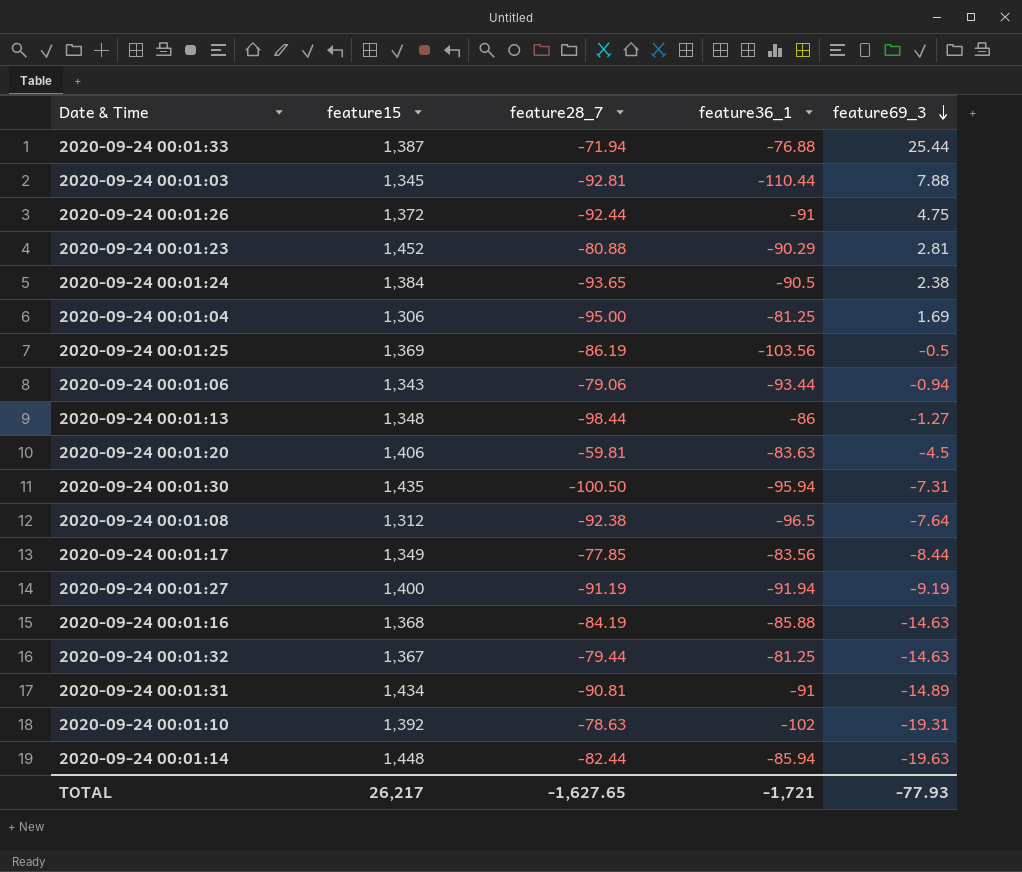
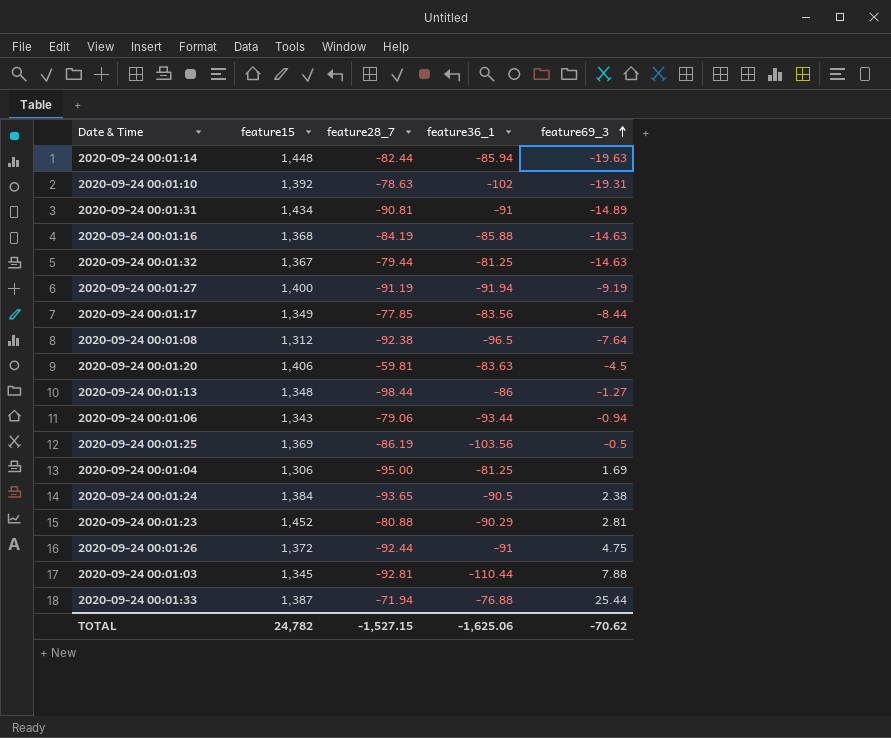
row order: feature69_3 descending -> feature69_3 ascending
row 2020-09-24 00:01:30: 1,435 | -100.50 | -95.94 | -7.31 -> none
TOTAL | feature15: 26,217 -> 24,782
TOTAL | feature28_7: -1,627.65 -> -1,527.15
TOTAL | feature36_1: -1,721 -> -1,625.06
TOTAL | feature69_3: -77.93 -> -70.62

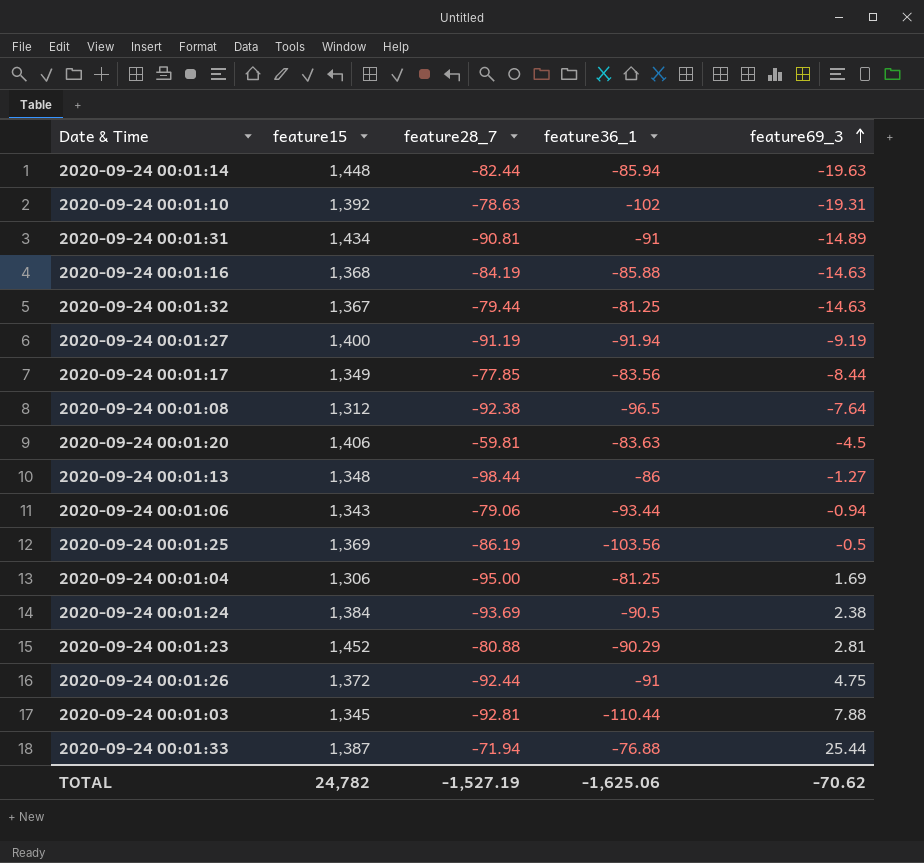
2020-09-24 00:01:24 | feature28_7: -93.65 -> -93.69
TOTAL | feature28_7: -1,527.15 -> -1,527.19

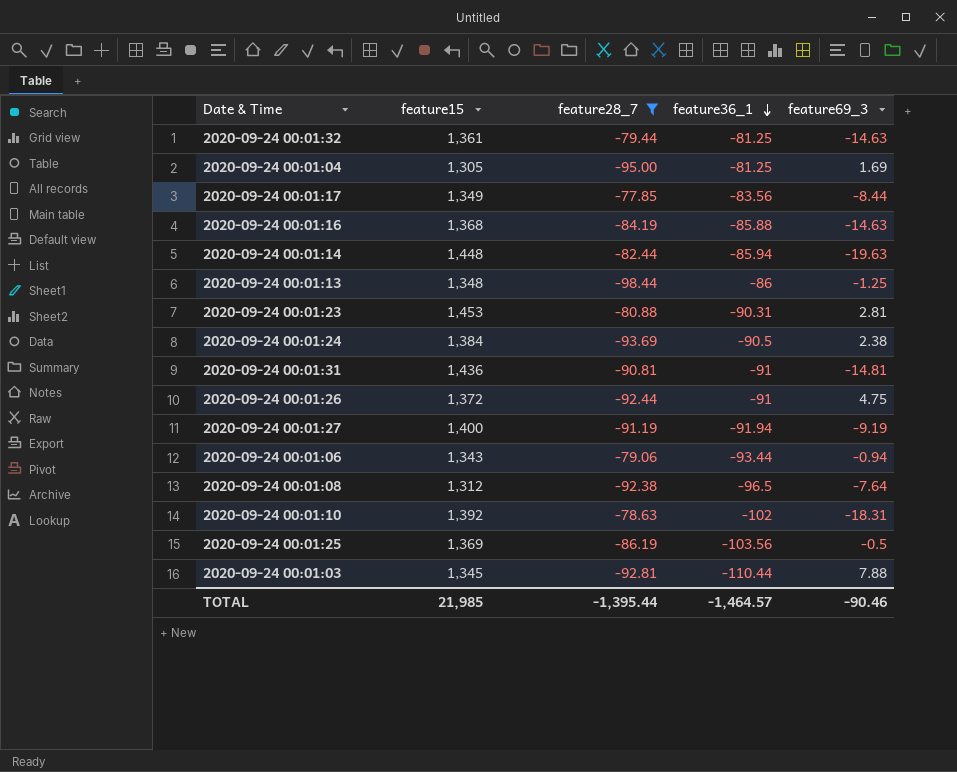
filter: none -> feature28_7 <= -77.85
row order: feature69_3 ascending -> feature36_1 descending
2020-09-24 00:01:32 | feature15: 1,367 -> 1,361
2020-09-24 00:01:04 | feature15: 1,306 -> 1,305
2020-09-24 00:01:13 | feature69_3: -1.27 -> -1.25
2020-09-24 00:01:23 | feature15: 1,452 -> 1,453
2020-09-24 00:01:23 | feature36_1: -90.29 -> -90.31
2020-09-24 00:01:31 | feature15: 1,434 -> 1,436
2020-09-24 00:01:31 | feature69_3: -14.89 -> -14.81
2020-09-24 00:01:10 | feature69_3: -19.31 -> -18.31
TOTAL | feature15: 24,782 -> 21,985
TOTAL | feature28_7: -1,527.19 -> -1,395.44
TOTAL | feature36_1: -1,625.06 -> -1,464.57
TOTAL | feature69_3: -70.62 -> -90.46

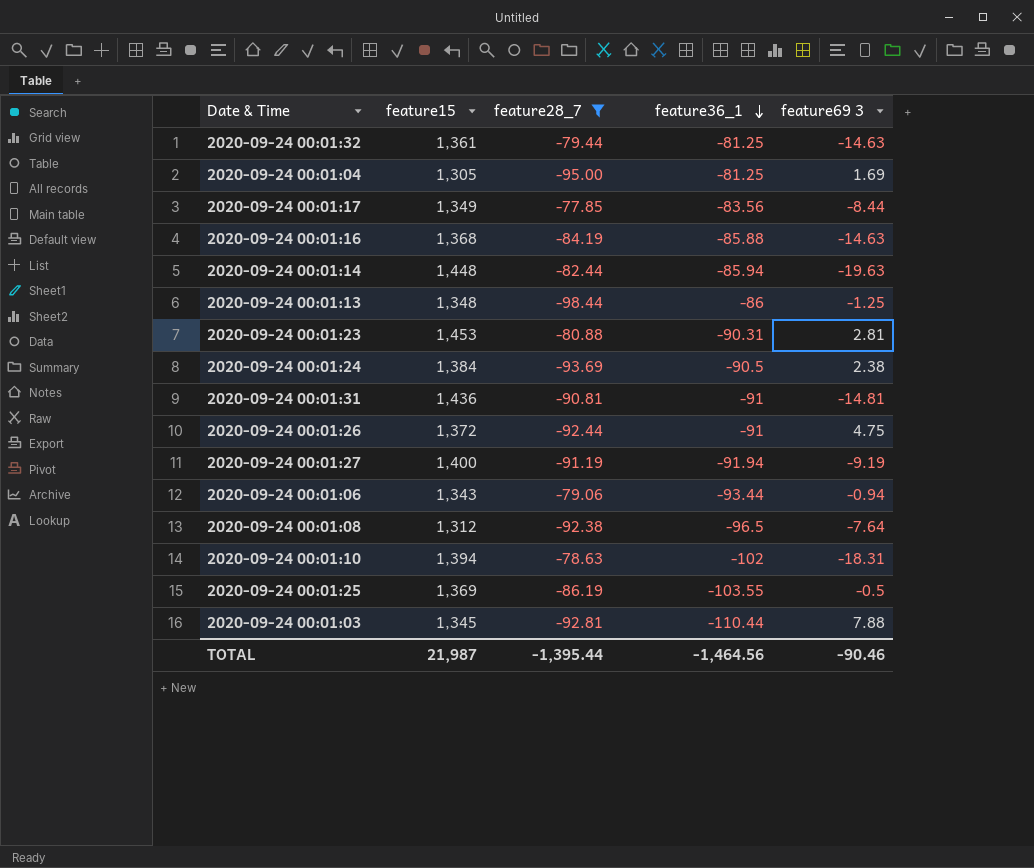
column name: feature69_3 -> feature69 3
2020-09-24 00:01:10 | feature15: 1,392 -> 1,394
2020-09-24 00:01:25 | feature36_1: -103.56 -> -103.55
TOTAL | feature15: 21,985 -> 21,987
TOTAL | feature36_1: -1,464.57 -> -1,464.56

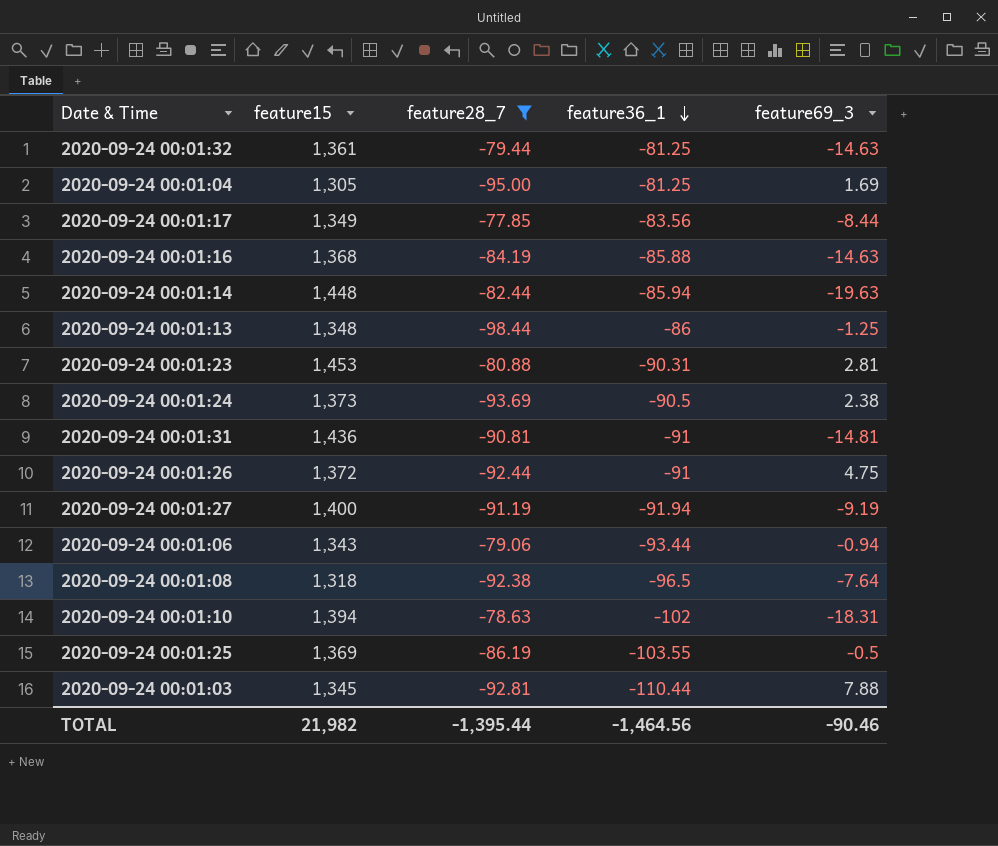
column name: feature69 3 -> feature69_3
2020-09-24 00:01:24 | feature15: 1,384 -> 1,373
2020-09-24 00:01:08 | feature15: 1,312 -> 1,318
TOTAL | feature15: 21,987 -> 21,982

